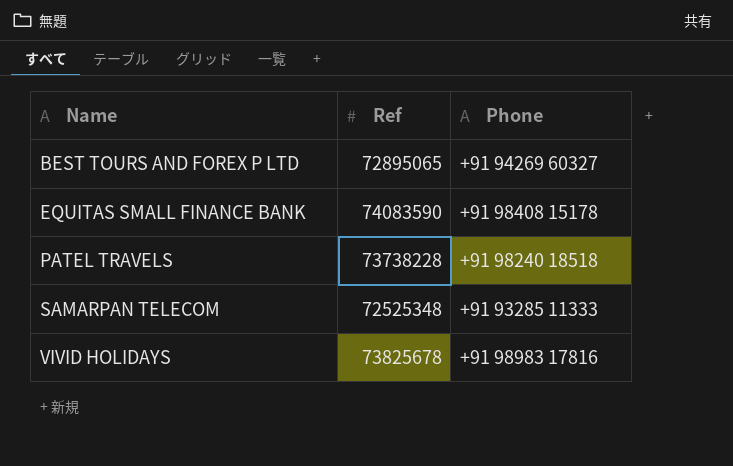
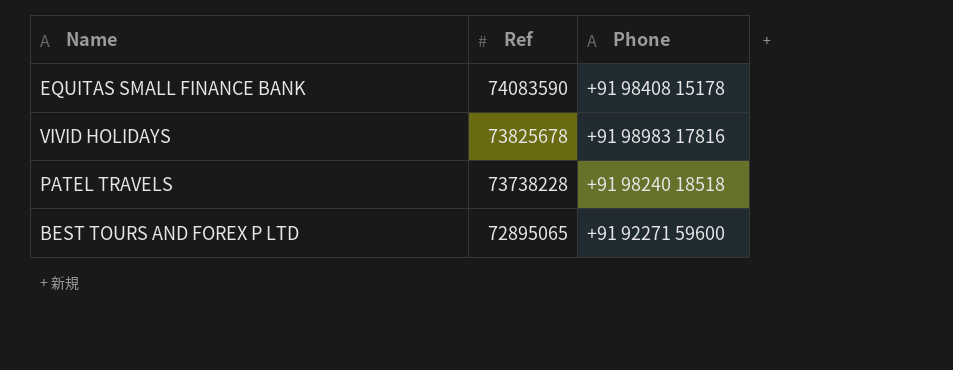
row order: Name ascending -> Ref descending
row SAMARPAN TELECOM: 72525348 | +91 93285 11333 -> none
BEST TOURS AND FOREX P LTD | Phone: +91 94269 60327 -> +91 92271 59600

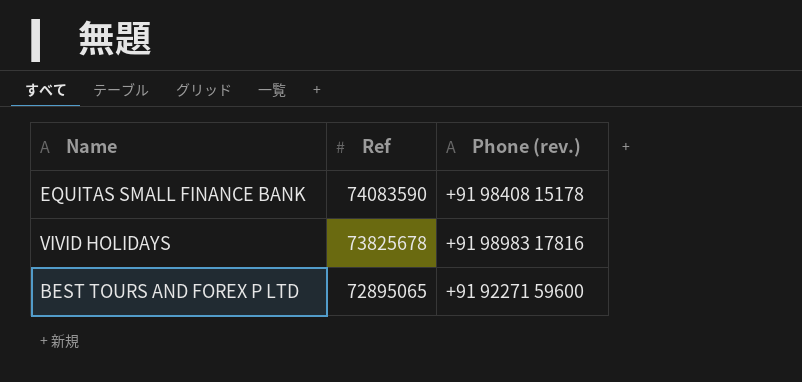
column name: Phone -> Phone (rev.)
row PATEL TRAVELS: 73738228 | +91 98240 18518 -> none

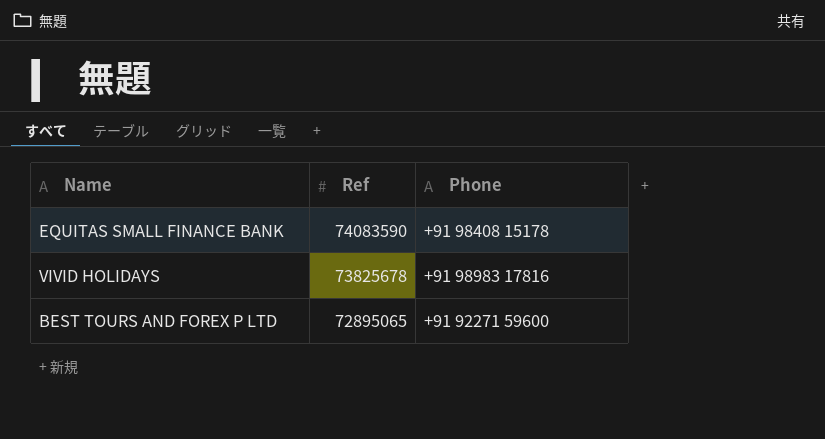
column name: Phone (rev.) -> Phone

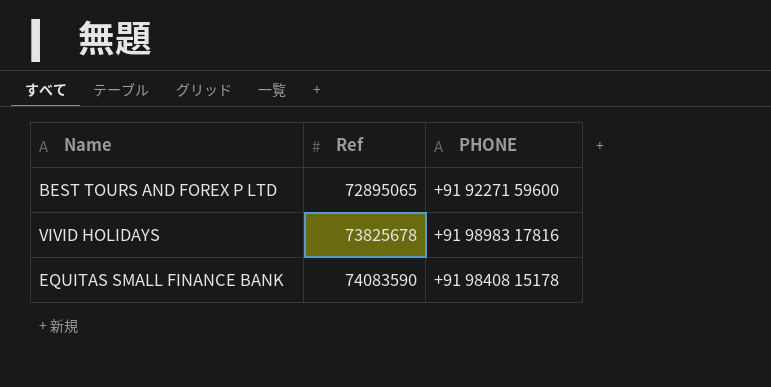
row order: Ref descending -> Ref ascending
column name: Phone -> PHONE

